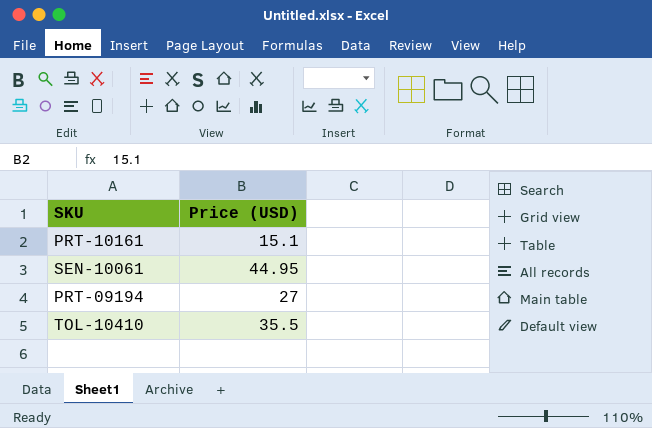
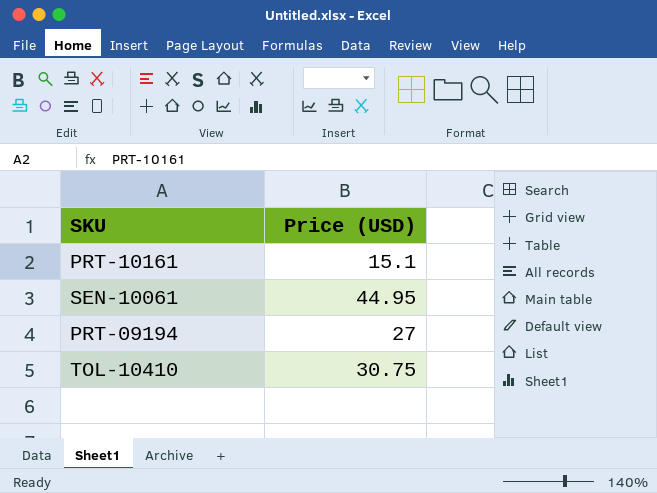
TOL-10410 | Price (USD): 35.5 -> 30.75

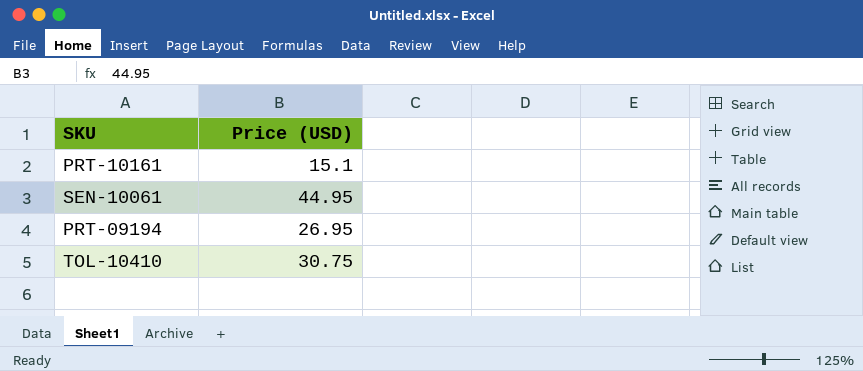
PRT-09194 | Price (USD): 27 -> 26.95

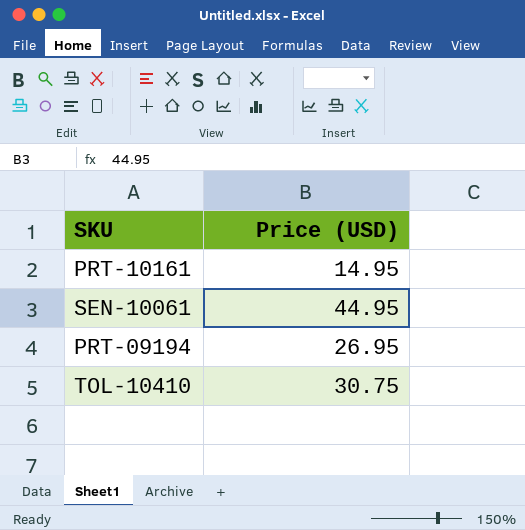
PRT-10161 | Price (USD): 15.1 -> 14.95

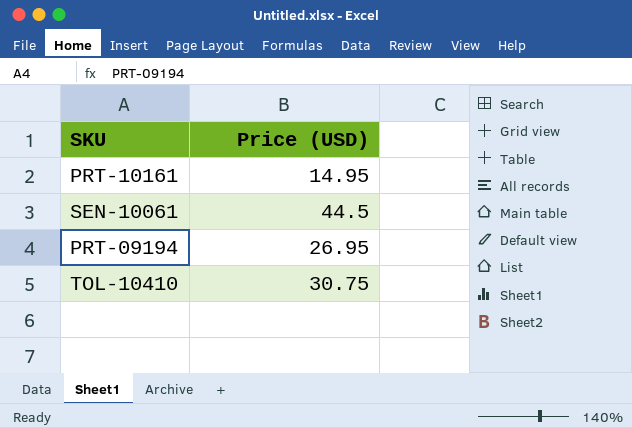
SEN-10061 | Price (USD): 44.95 -> 44.5

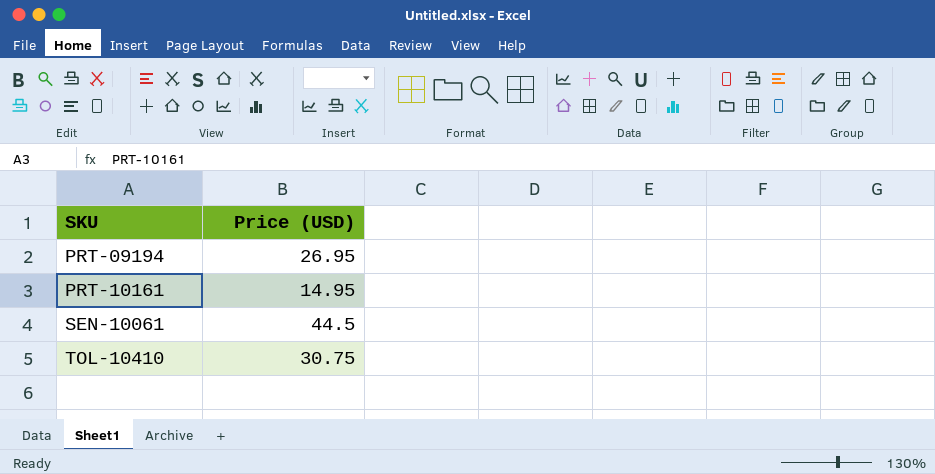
row order: none -> SKU ascending

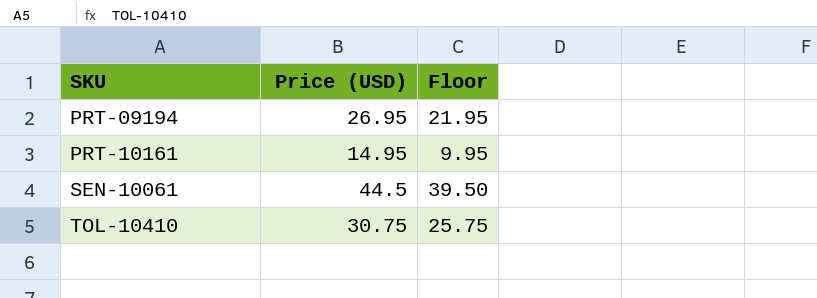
column Floor | formula: none -> [Price (USD)] - 5

